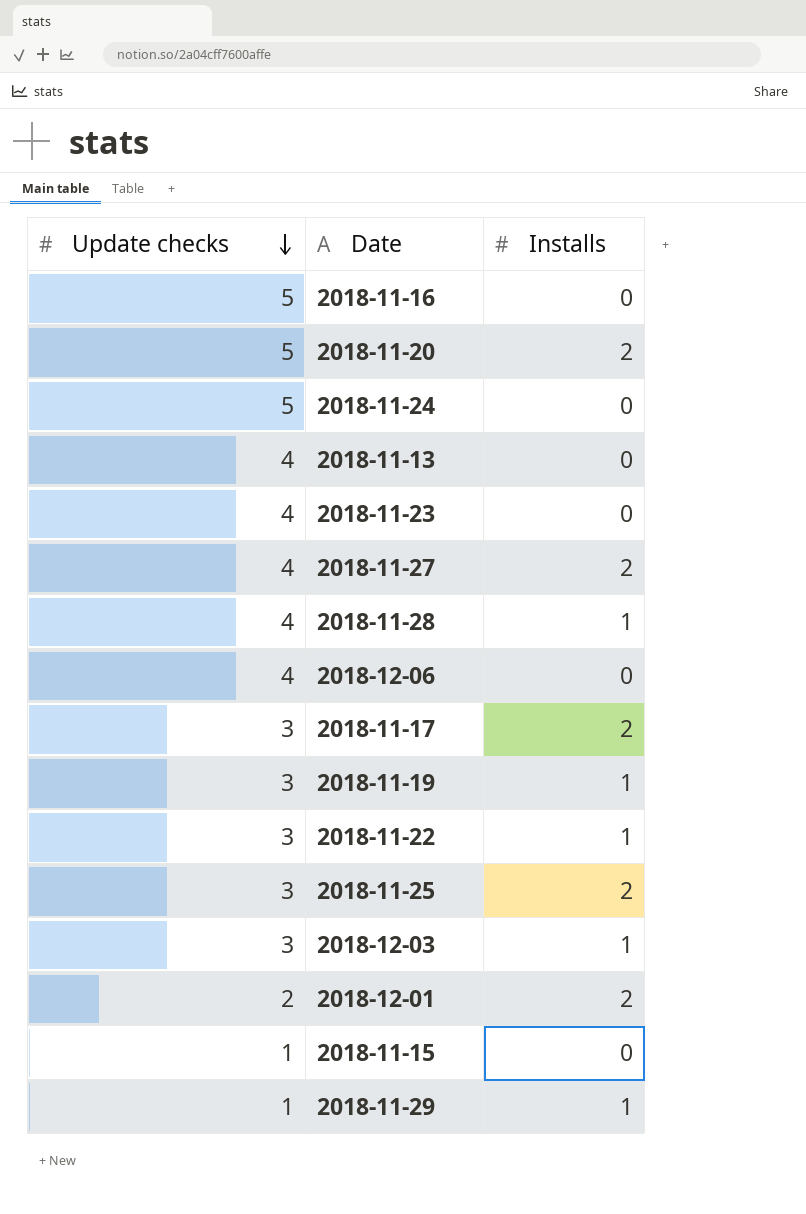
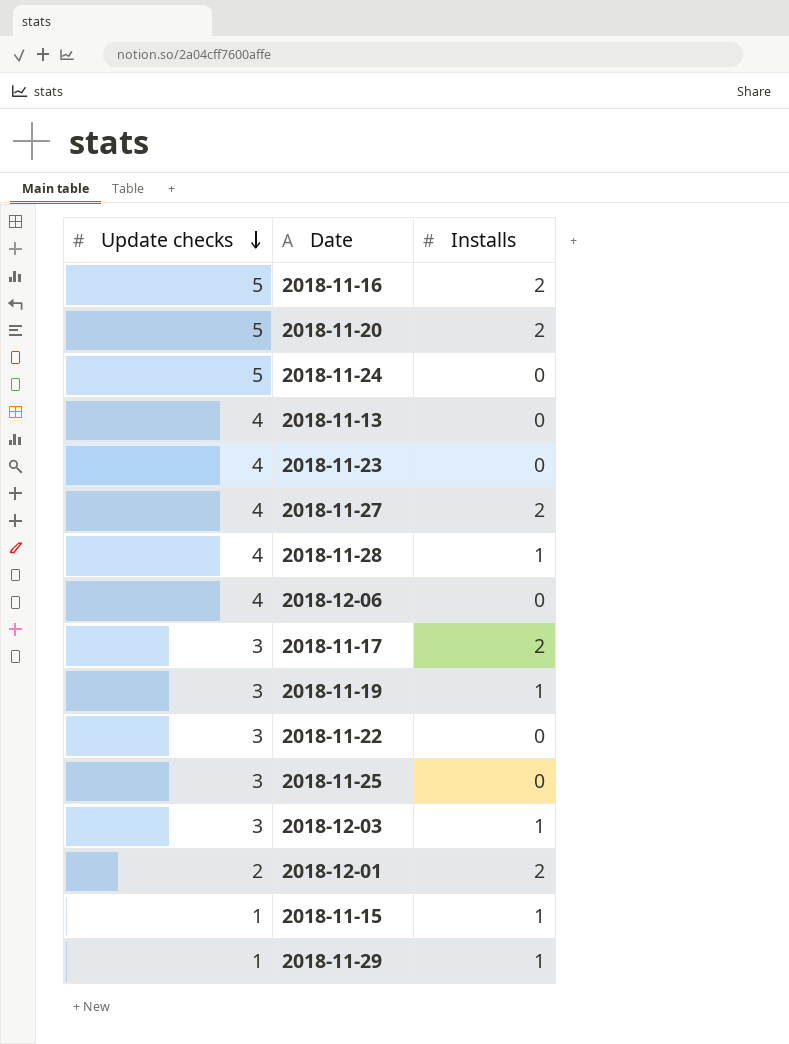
2018-11-16 | Installs: 0 -> 2
2018-11-22 | Installs: 1 -> 0
2018-11-25 | Installs: 2 -> 0
2018-11-15 | Installs: 0 -> 1

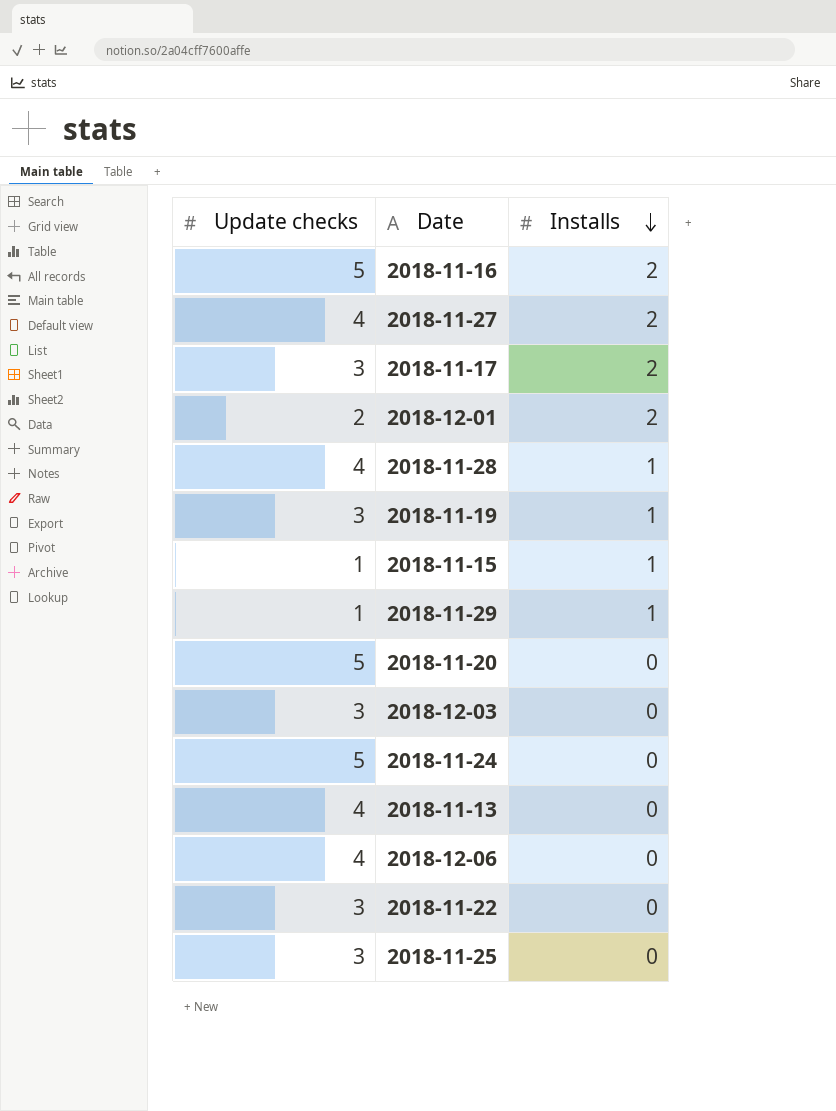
row order: Update checks descending -> Installs descending
row 2018-11-23: 4 | 0 -> none
2018-11-20 | Installs: 2 -> 0
2018-12-03 | Installs: 1 -> 0

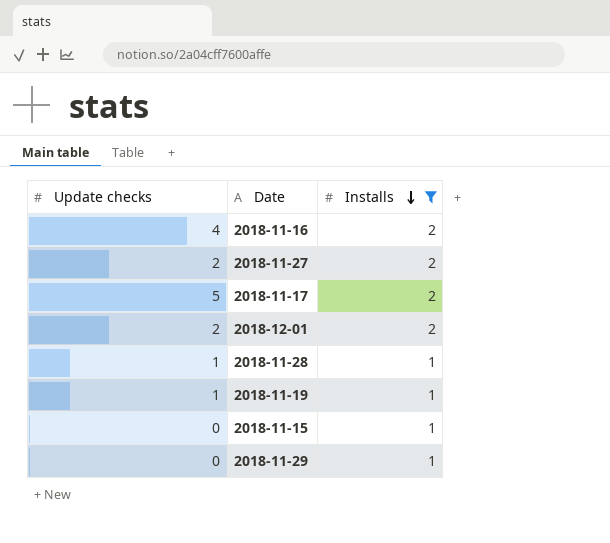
filter: none -> Installs != 0
2018-11-16 | Update checks: 5 -> 4
2018-11-27 | Update checks: 4 -> 2
2018-11-17 | Update checks: 3 -> 5
2018-11-28 | Update checks: 4 -> 1
2018-11-19 | Update checks: 3 -> 1
2018-11-15 | Update checks: 1 -> 0
2018-11-29 | Update checks: 1 -> 0

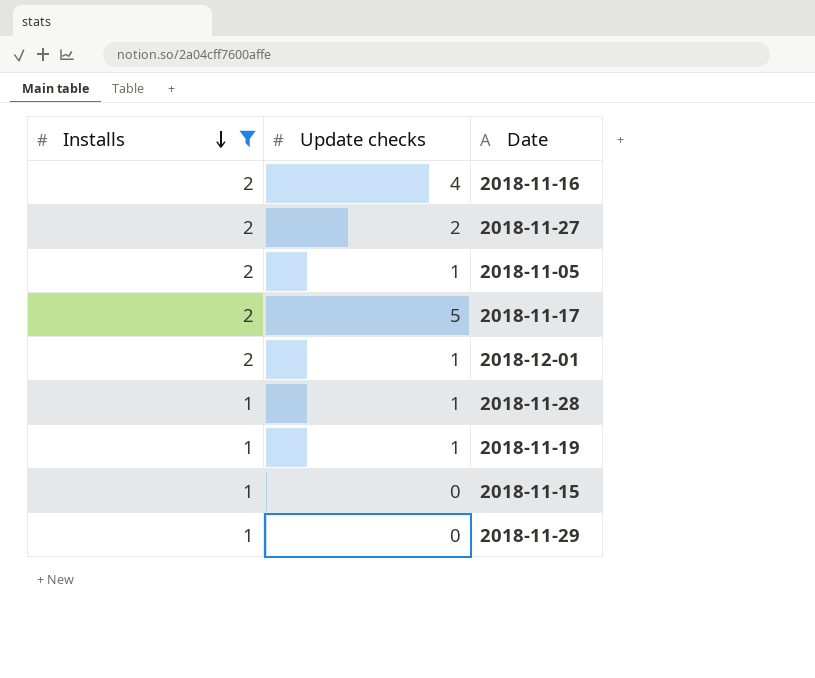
column Installs | position: 3 -> 1
row 2018-11-05: none -> 2 | 1
2018-12-01 | Update checks: 2 -> 1

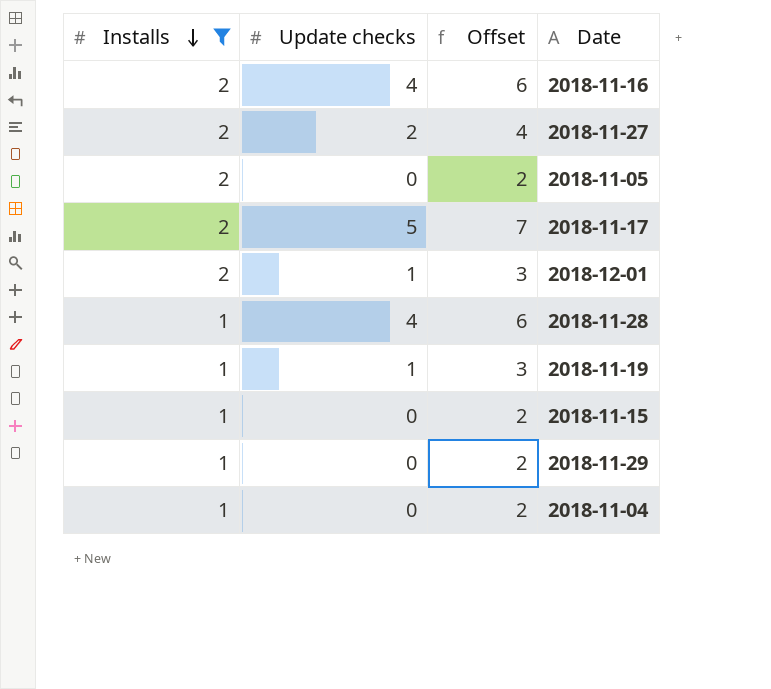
column Offset | formula: none -> [Update checks] + 2
2018-11-05 | Update checks: 1 -> 0
2018-11-28 | Update checks: 1 -> 4
row 2018-11-04: none -> 1 | 0 | 2

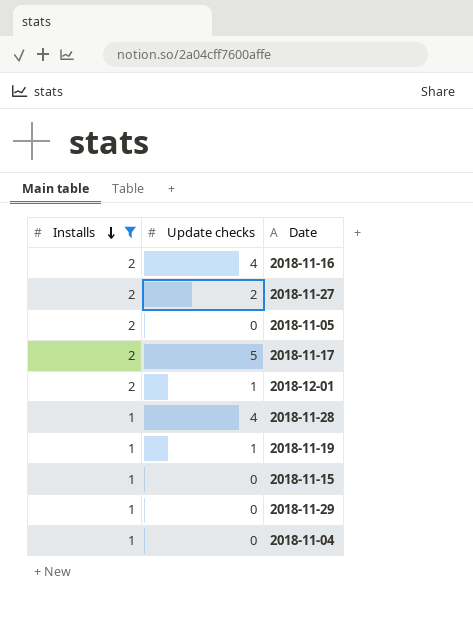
column Offset | formula: [Update checks] + 2 -> none

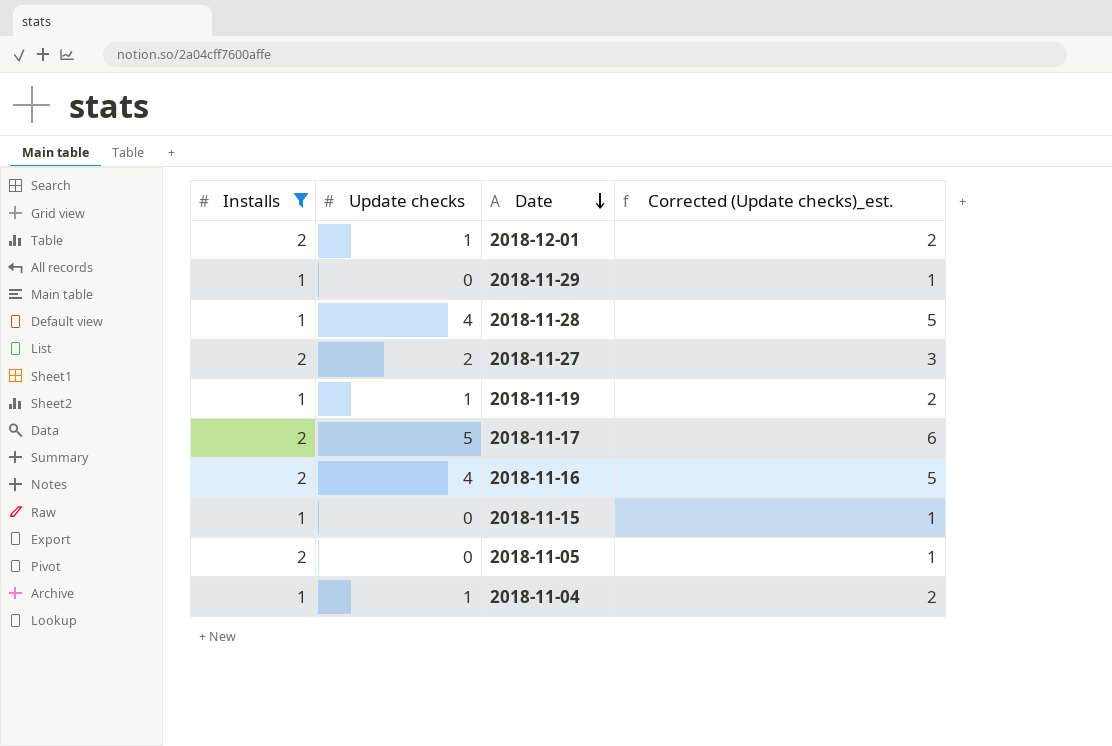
row order: Installs descending -> Date descending
column Corrected (Update checks)_est. | formula: none -> [Update checks] + 1
2018-11-04 | Update checks: 0 -> 1

